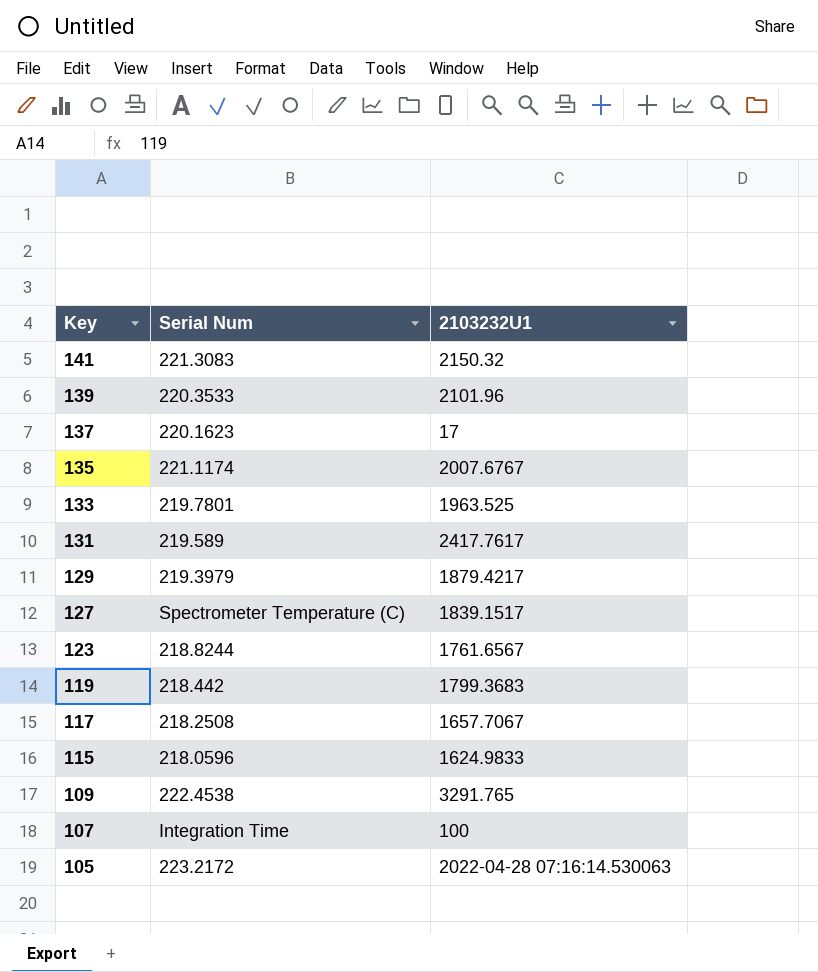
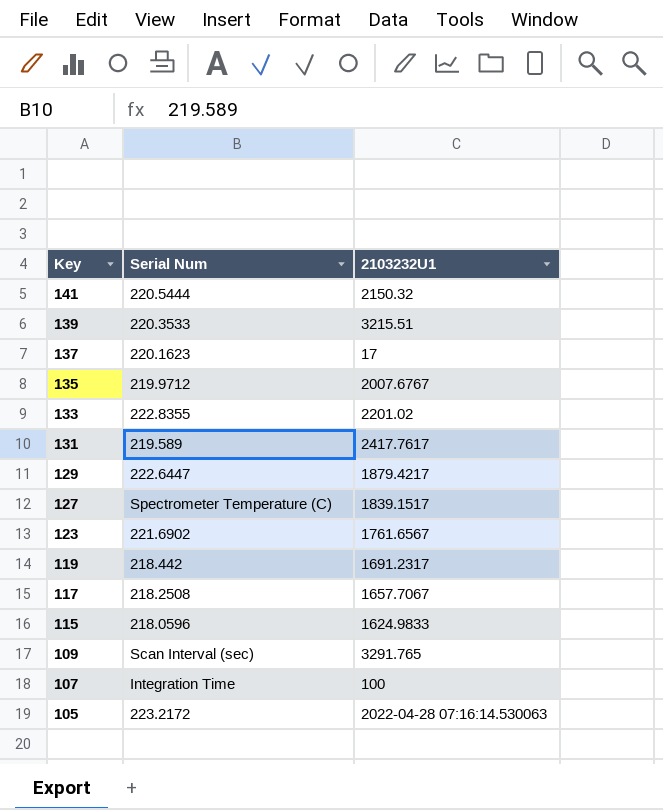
141 | Serial Num: 221.3083 -> 220.5444
139 | 2103232U1: 2101.96 -> 3215.51
135 | Serial Num: 221.1174 -> 219.9712
133 | Serial Num: 219.7801 -> 222.8355
133 | 2103232U1: 1963.525 -> 2201.02
129 | Serial Num: 219.3979 -> 222.6447
123 | Serial Num: 218.8244 -> 221.6902
119 | 2103232U1: 1799.3683 -> 1691.2317
109 | Serial Num: 222.4538 -> Scan Interval (sec)

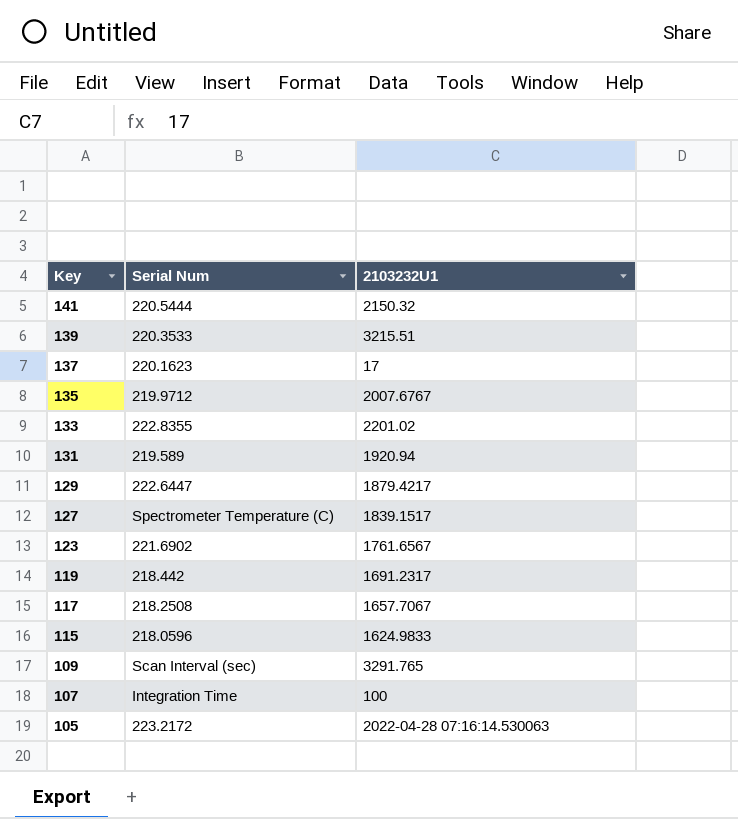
131 | 2103232U1: 2417.7617 -> 1920.94

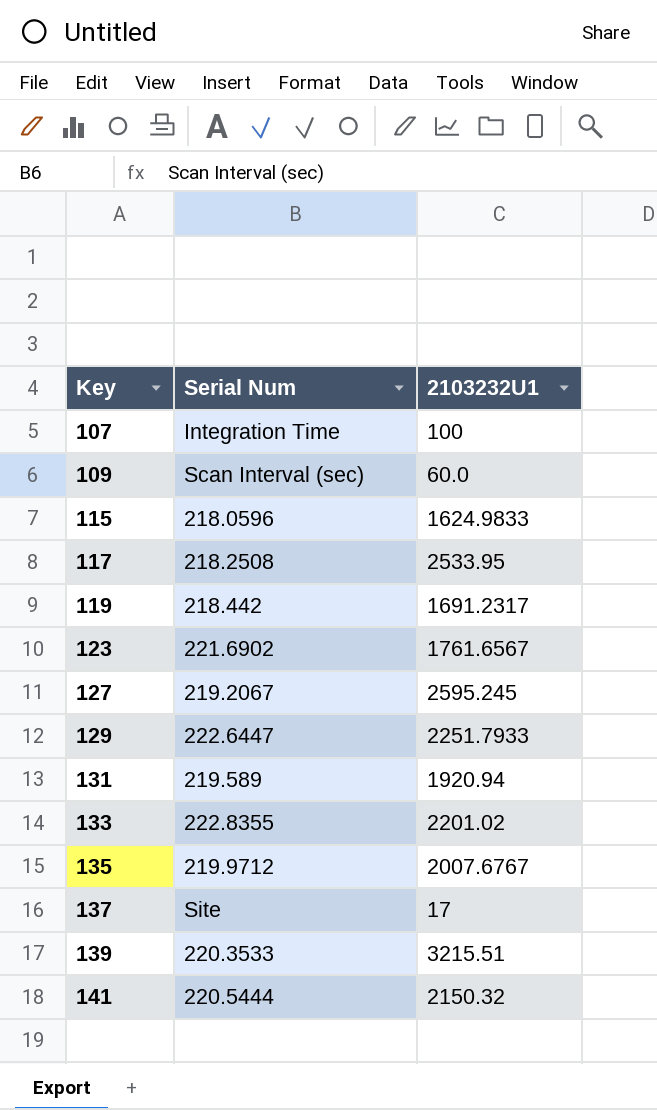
row order: Key descending -> Key ascending
row 105: 223.2172 | 2022-04-28 07:16:14.530063 -> none
109 | 2103232U1: 3291.765 -> 60.0
117 | 2103232U1: 1657.7067 -> 2533.95
127 | Serial Num: Spectrometer Temperature (C) -> 219.2067
127 | 2103232U1: 1839.1517 -> 2595.245
129 | 2103232U1: 1879.4217 -> 2251.7933
137 | Serial Num: 220.1623 -> Site

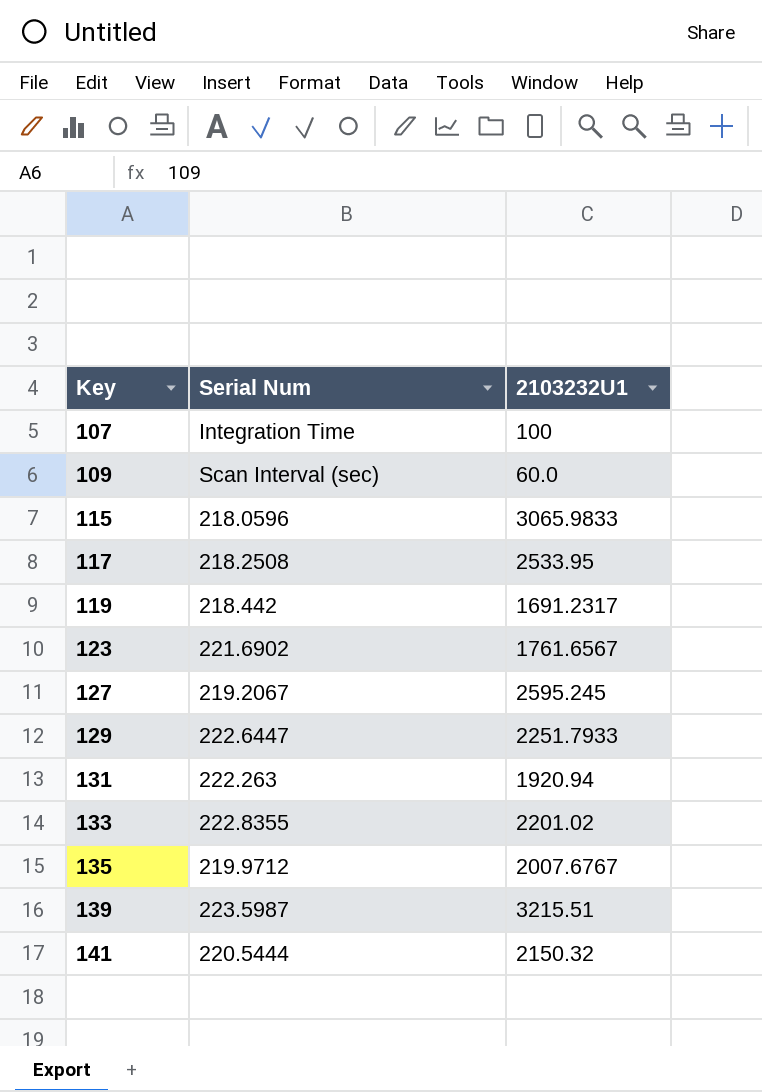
row 137: Site | 17 -> none
115 | 2103232U1: 1624.9833 -> 3065.9833
131 | Serial Num: 219.589 -> 222.263
139 | Serial Num: 220.3533 -> 223.5987

